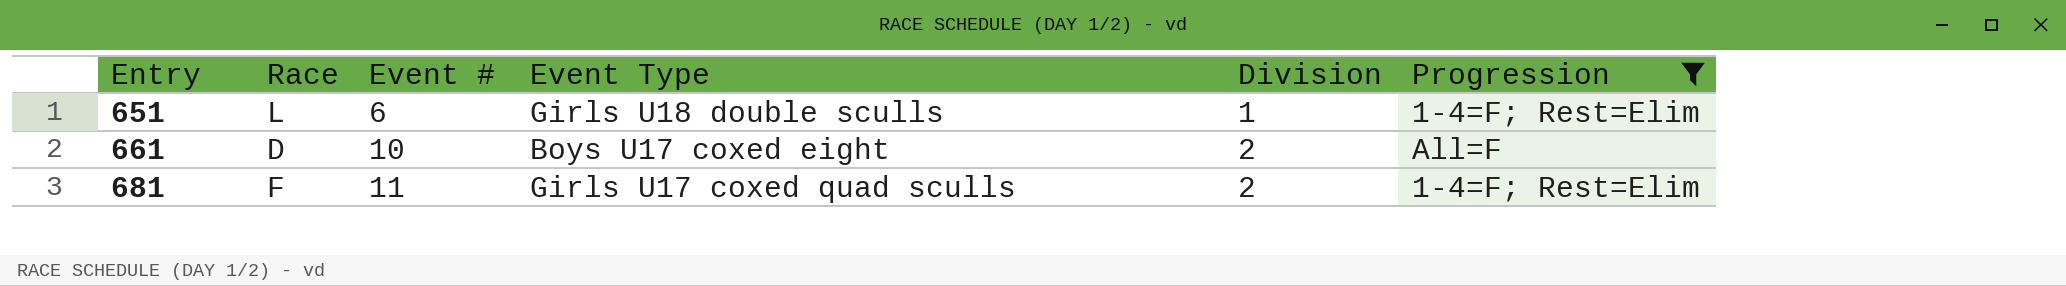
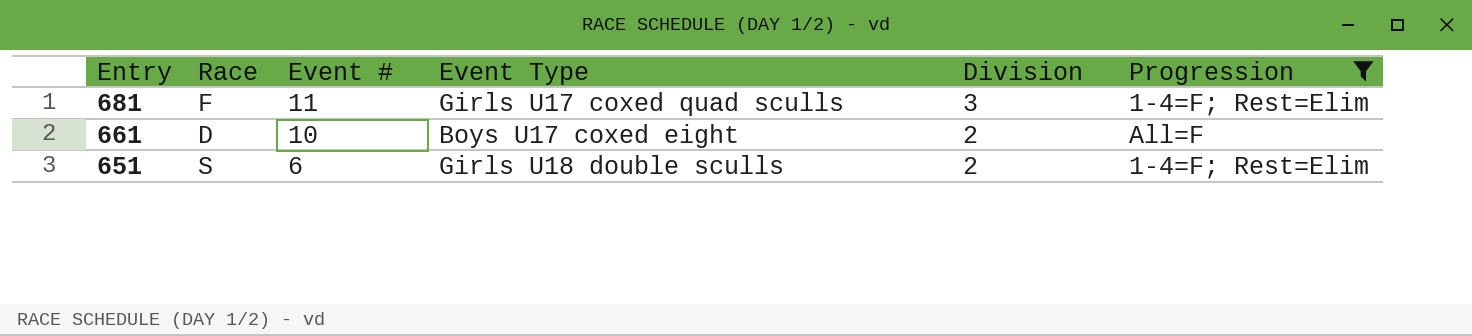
row order: Entry ascending -> Entry descending
681 | Division: 2 -> 3
651 | Race: L -> S
651 | Division: 1 -> 2

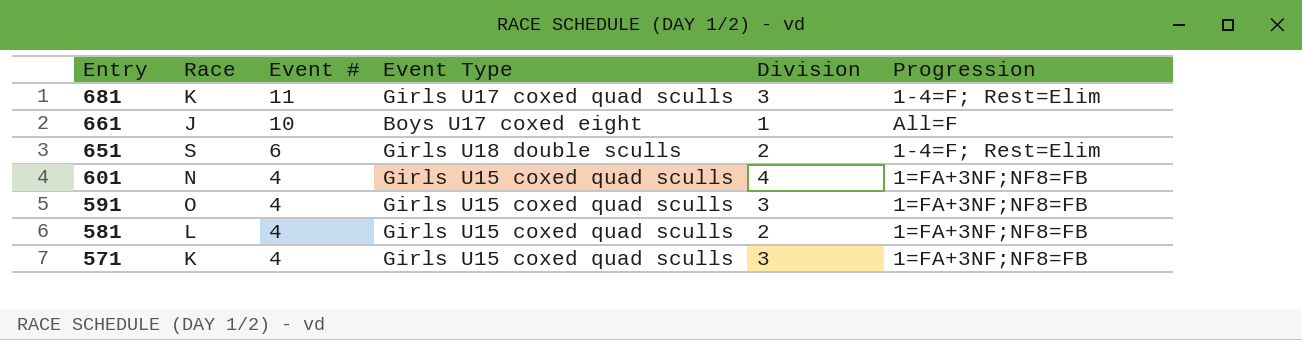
filter: Progression != 1=FA+3NF;NF8=FB -> none
681 | Race: F -> K
661 | Race: D -> J
661 | Division: 2 -> 1

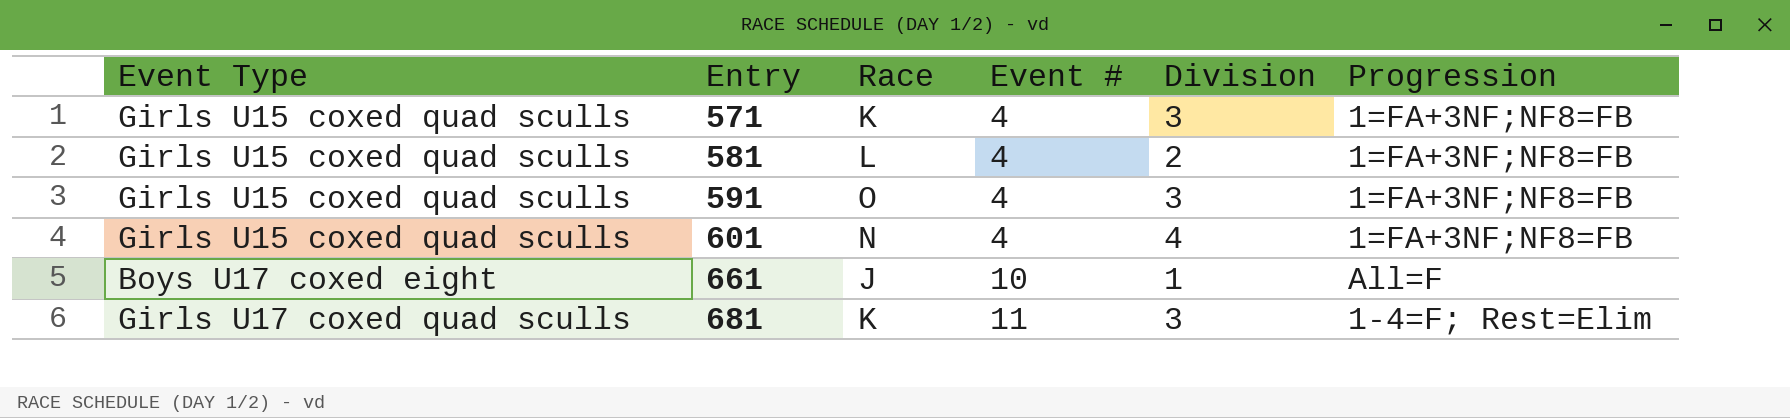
row order: Entry descending -> Entry ascending
column Event Type | position: 4 -> 1
row 651: S | 6 | Girls U18 double sculls | 2 | 1-4=F; Rest=Elim -> none

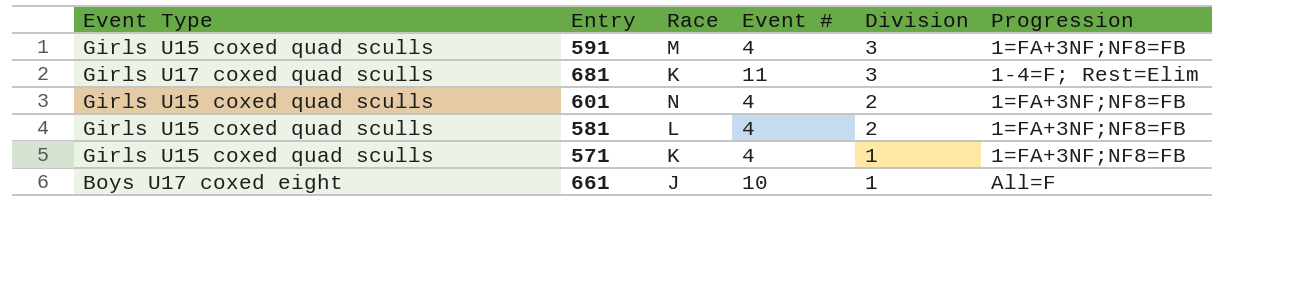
row order: Entry ascending -> Division descending
591 | Race: O -> M
601 | Division: 4 -> 2
571 | Division: 3 -> 1

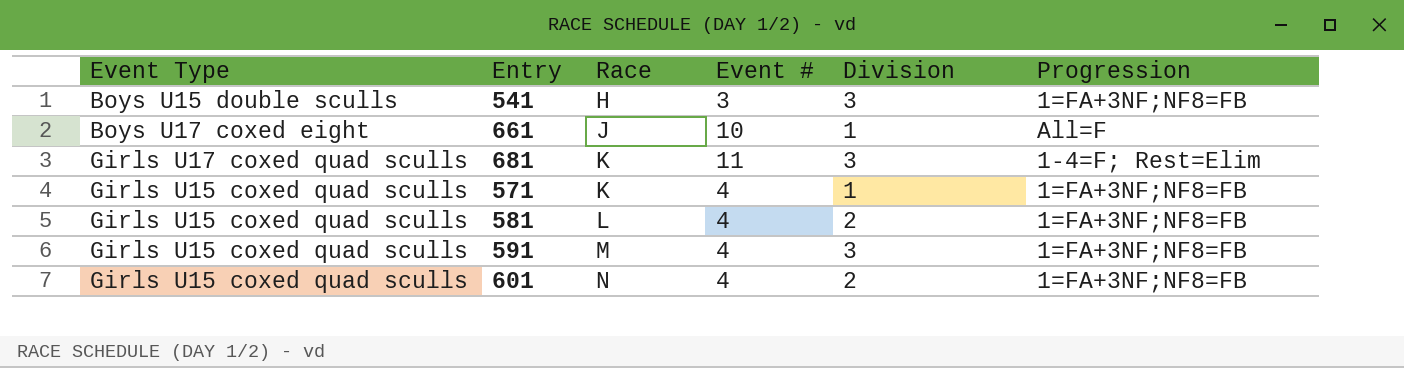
row order: Division descending -> Race ascending
row 541: none -> Boys U15 double sculls | H | 3 | 3 | 1=FA+3NF;NF8=FB

